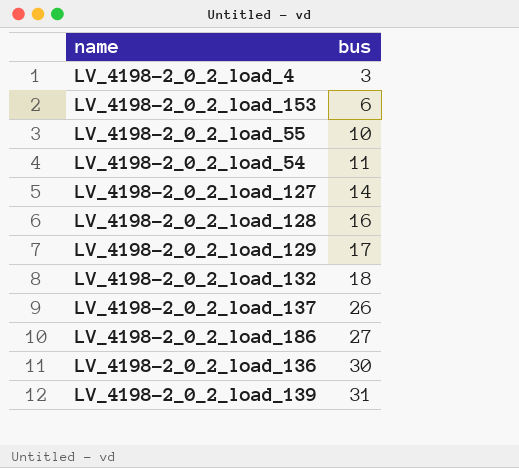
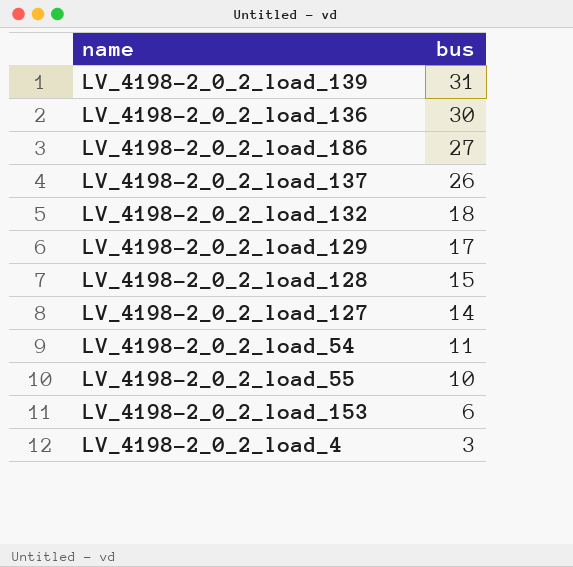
row order: bus ascending -> bus descending
LV_4198-2_0_2_load_128 | bus: 16 -> 15

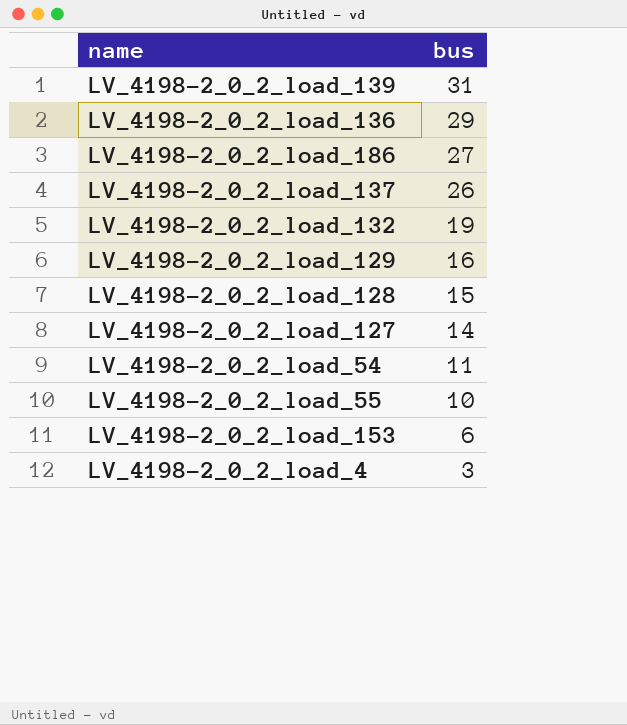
LV_4198-2_0_2_load_136 | bus: 30 -> 29
LV_4198-2_0_2_load_132 | bus: 18 -> 19
LV_4198-2_0_2_load_129 | bus: 17 -> 16

